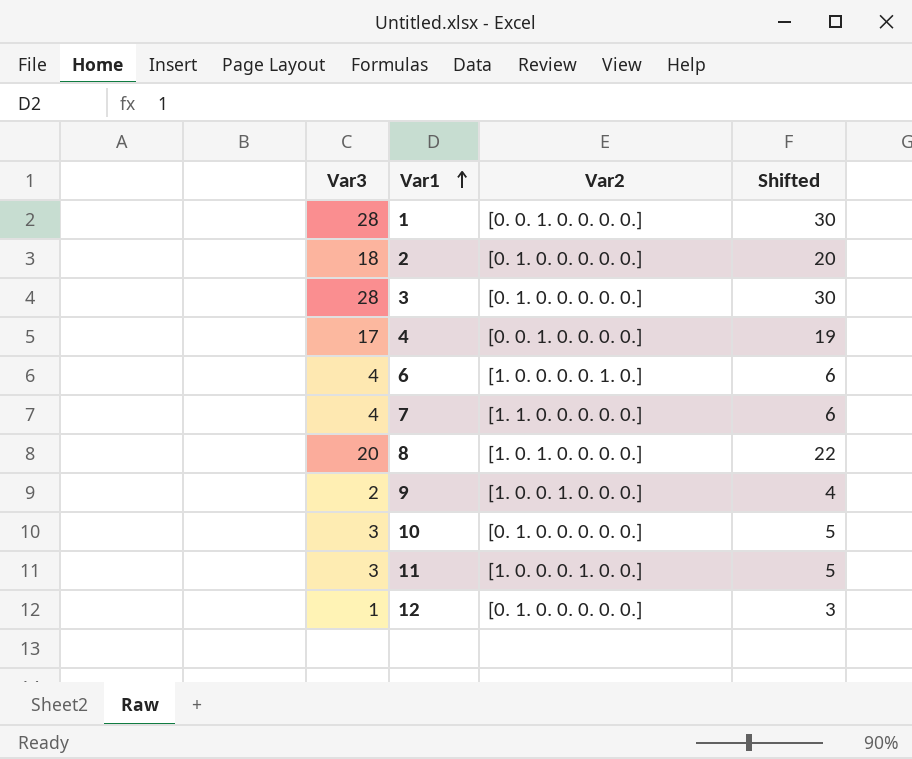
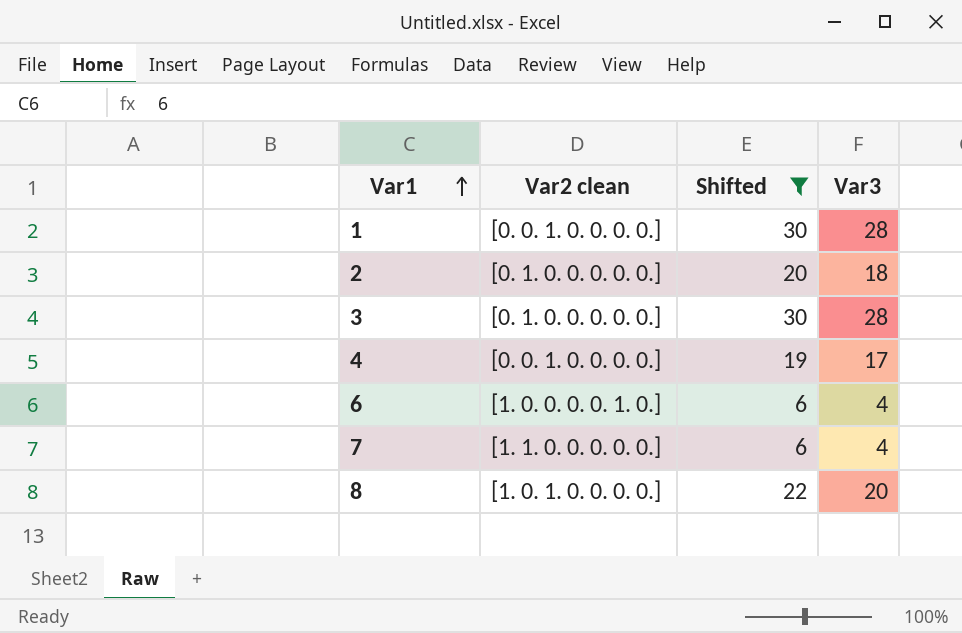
filter: none -> Shifted >= 6
column name: Var2 -> Var2 clean
column Var3 | position: 1 -> 4

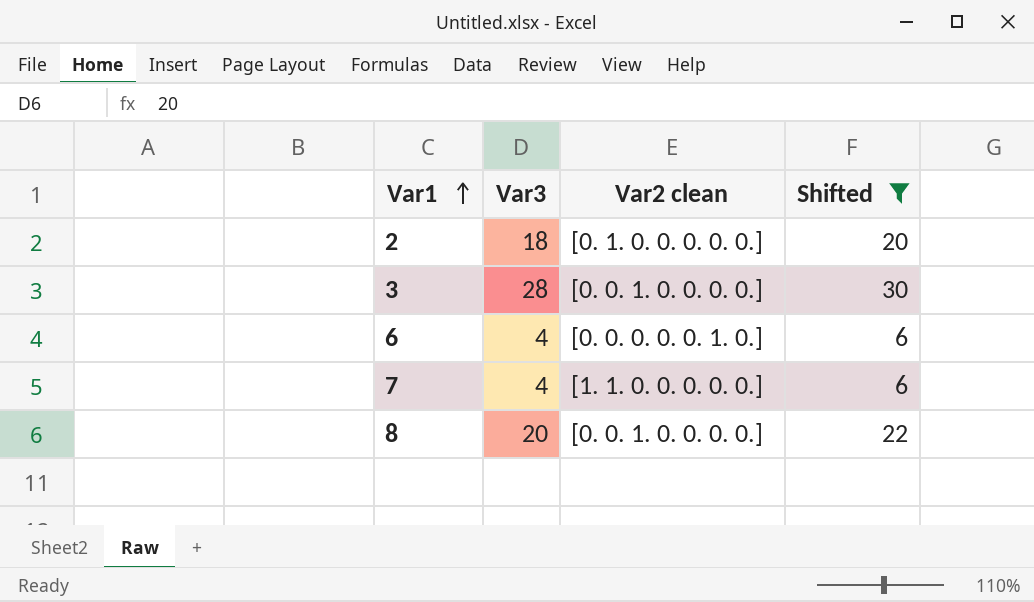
column Var3 | position: 4 -> 2
row 1: [0. 0. 1. 0. 0. 0. 0.] | 30 | 28 -> none
row 4: [0. 0. 1. 0. 0. 0. 0.] | 19 | 17 -> none
3 | Var2 clean: [0. 1. 0. 0. 0. 0. 0.] -> [0. 0. 1. 0. 0. 0. 0.]
6 | Var2 clean: [1. 0. 0. 0. 0. 1. 0.] -> [0. 0. 0. 0. 0. 1. 0.]
8 | Var2 clean: [1. 0. 1. 0. 0. 0. 0.] -> [0. 0. 1. 0. 0. 0. 0.]

